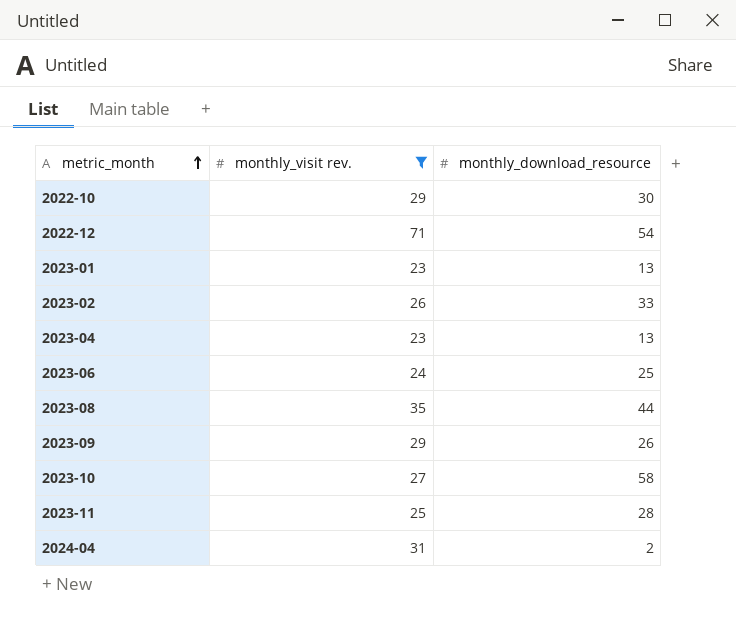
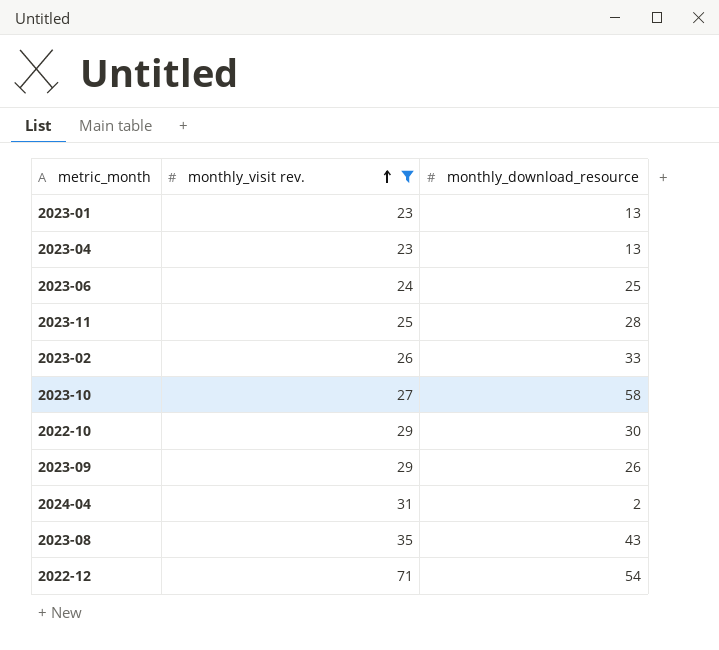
row order: metric_month ascending -> monthly_visit rev. ascending
2023-08 | monthly_download_resource: 44 -> 43

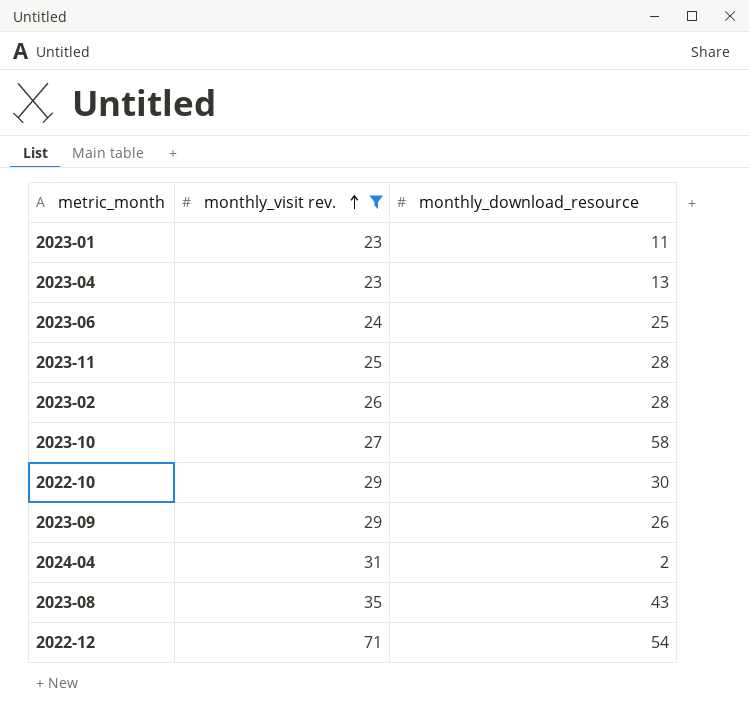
2023-01 | monthly_download_resource: 13 -> 11
2023-02 | monthly_download_resource: 33 -> 28

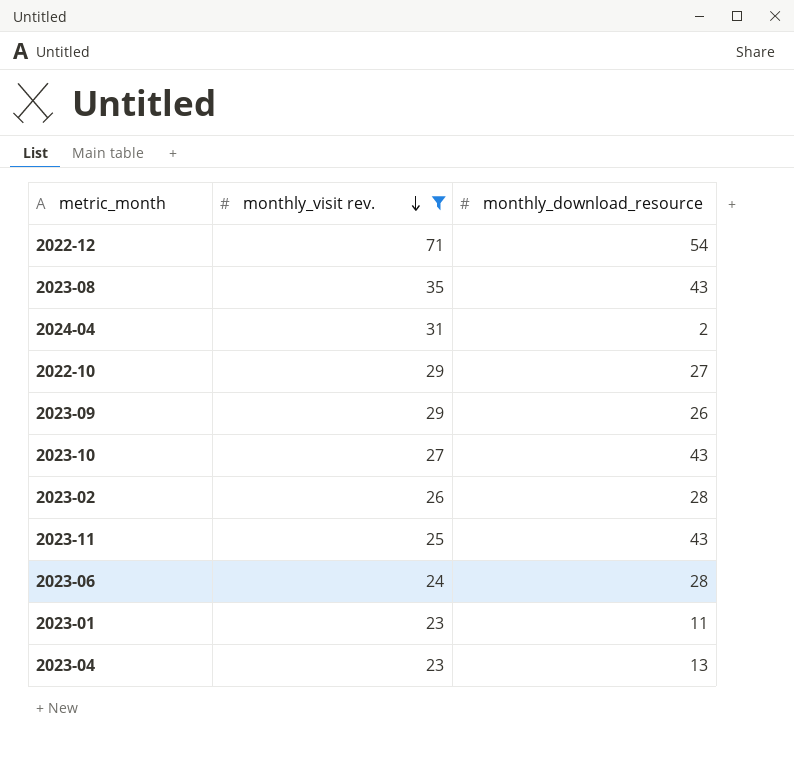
row order: monthly_visit rev. ascending -> monthly_visit rev. descending
2022-10 | monthly_download_resource: 30 -> 27
2023-10 | monthly_download_resource: 58 -> 43
2023-11 | monthly_download_resource: 28 -> 43
2023-06 | monthly_download_resource: 25 -> 28

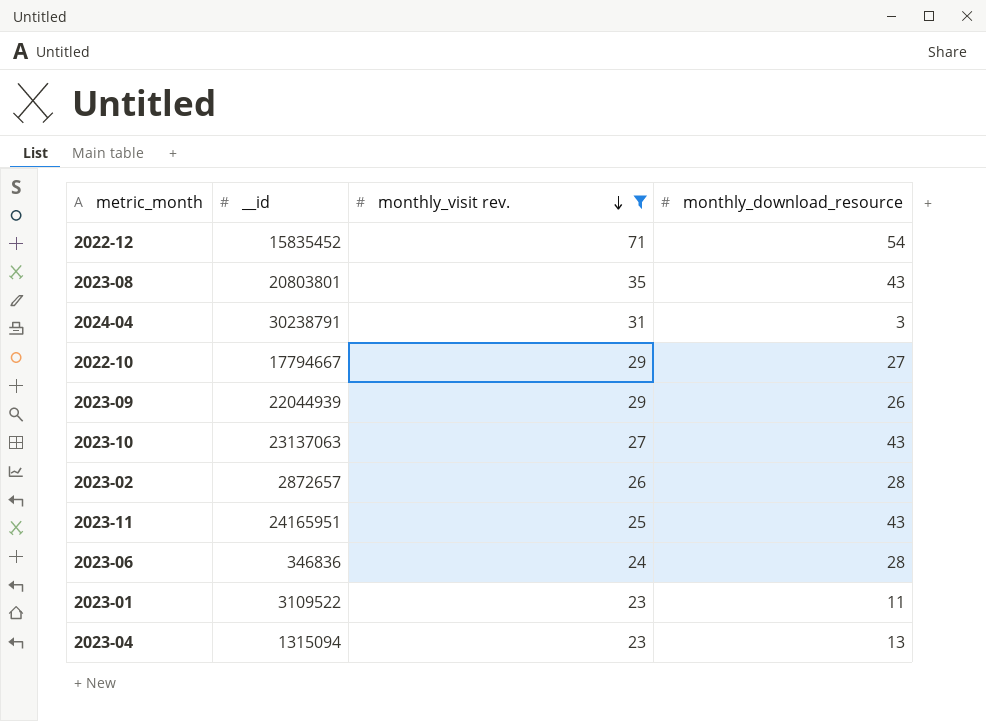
column __id | position: none -> 2
2024-04 | monthly_download_resource: 2 -> 3

